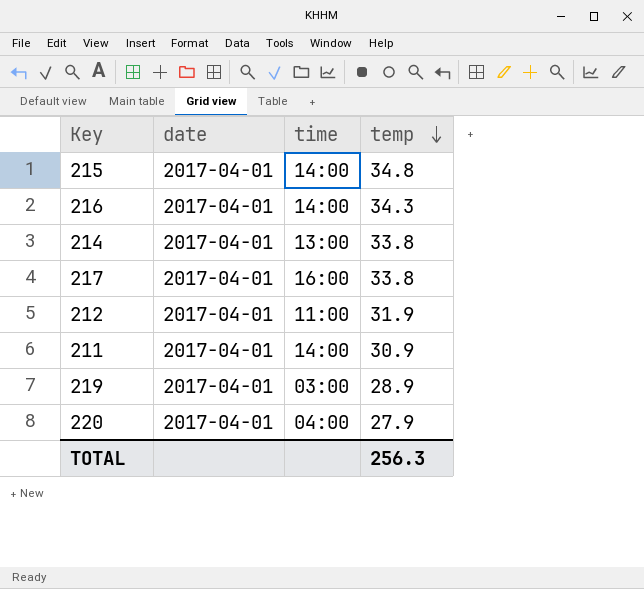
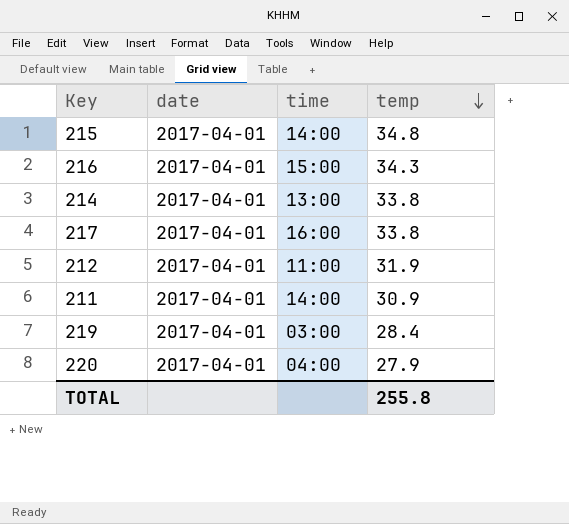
216 | time: 14:00 -> 15:00
219 | temp: 28.9 -> 28.4
TOTAL | temp: 256.3 -> 255.8

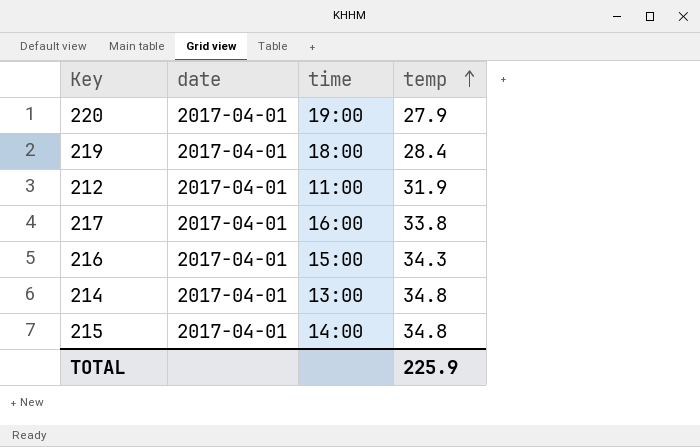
row order: temp descending -> temp ascending
row 211: 2017-04-01 | 14:00 | 30.9 -> none
220 | time: 04:00 -> 19:00
219 | time: 03:00 -> 18:00
214 | temp: 33.8 -> 34.8
TOTAL | temp: 255.8 -> 225.9

